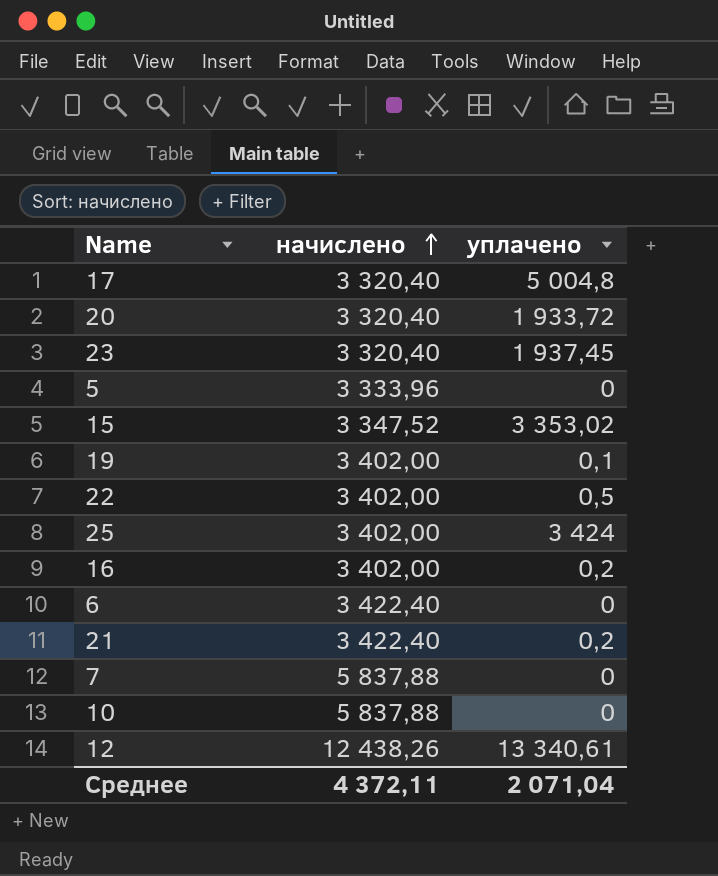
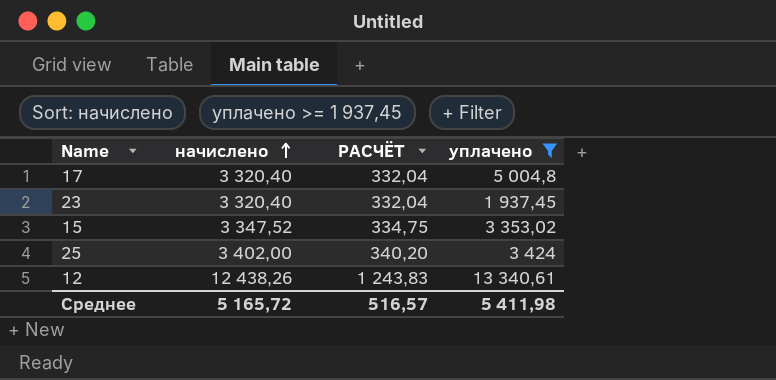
filter: none -> уплачено >= 1 937,45
column РАСЧЁТ | formula: none -> [начислено] * 0,1
Среднее | начислено: 4 372,11 -> 5 165,72
Среднее | уплачено: 2 071,04 -> 5 411,98

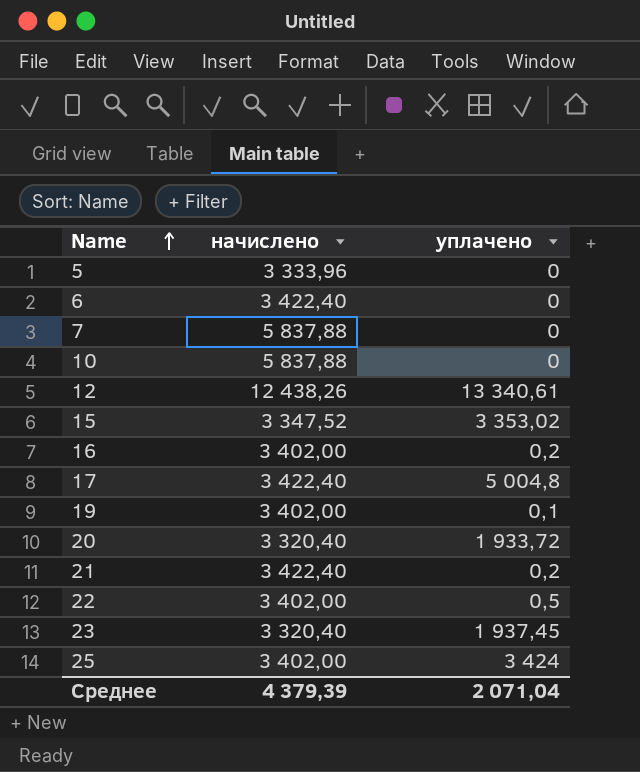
filter: уплачено >= 1 937,45 -> none
row order: начислено ascending -> Name ascending
column РАСЧЁТ | formula: [начислено] * 0,1 -> none
17 | начислено: 3 320,40 -> 3 422,40
Среднее | начислено: 5 165,72 -> 4 379,39
Среднее | уплачено: 5 411,98 -> 2 071,04

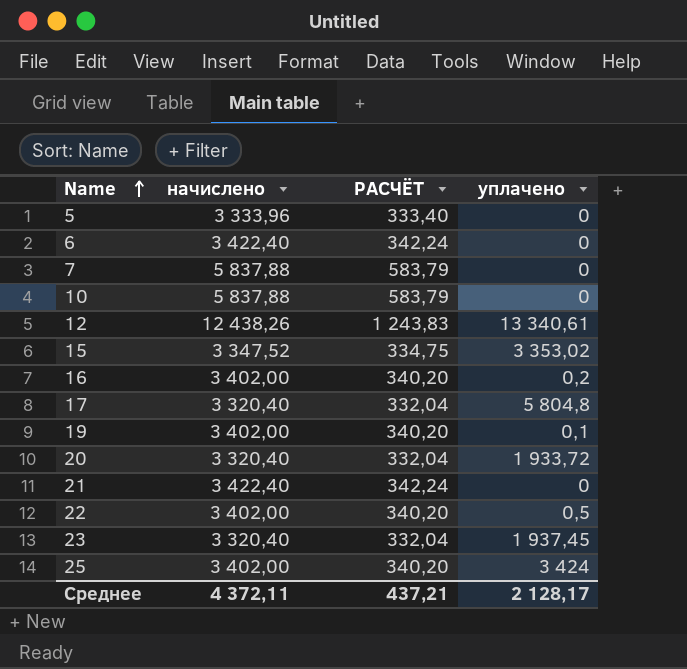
column РАСЧЁТ | formula: none -> [начислено] * 0,1
17 | начислено: 3 422,40 -> 3 320,40
17 | уплачено: 5 004,8 -> 5 804,8
21 | уплачено: 0,2 -> 0
Среднее | начислено: 4 379,39 -> 4 372,11
Среднее | уплачено: 2 071,04 -> 2 128,17

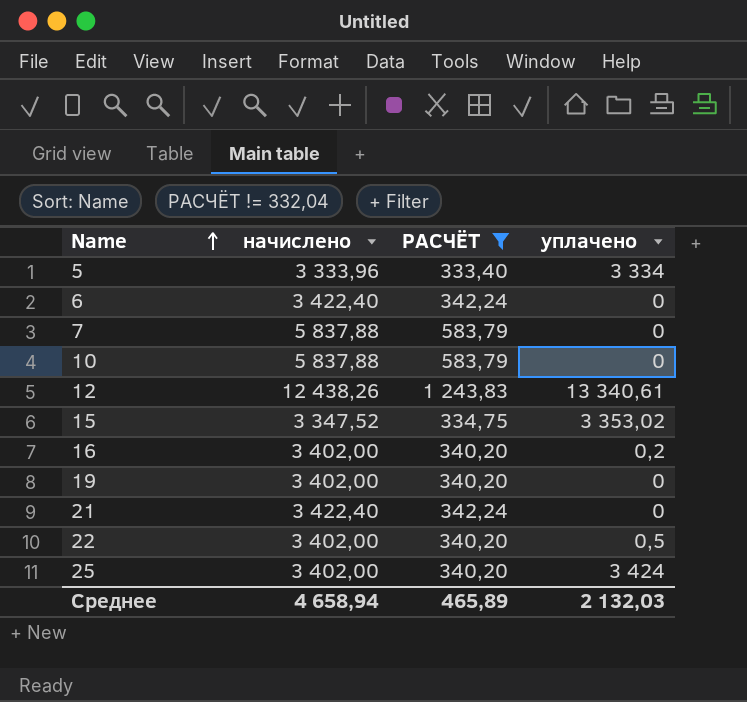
filter: none -> РАСЧЁТ != 332,04
5 | уплачено: 0 -> 3 334
19 | уплачено: 0,1 -> 0
Среднее | начислено: 4 372,11 -> 4 658,94
Среднее | РАСЧЁТ: 437,21 -> 465,89
Среднее | уплачено: 2 128,17 -> 2 132,03

